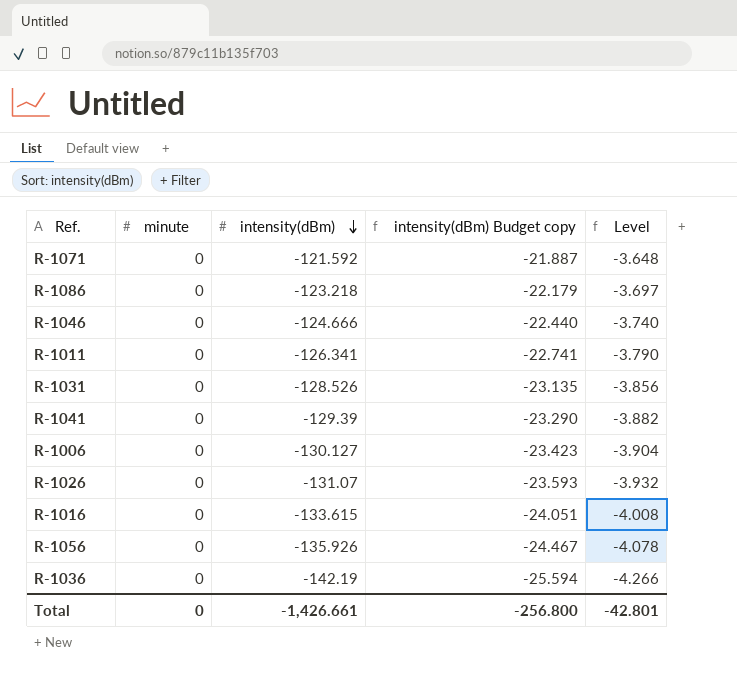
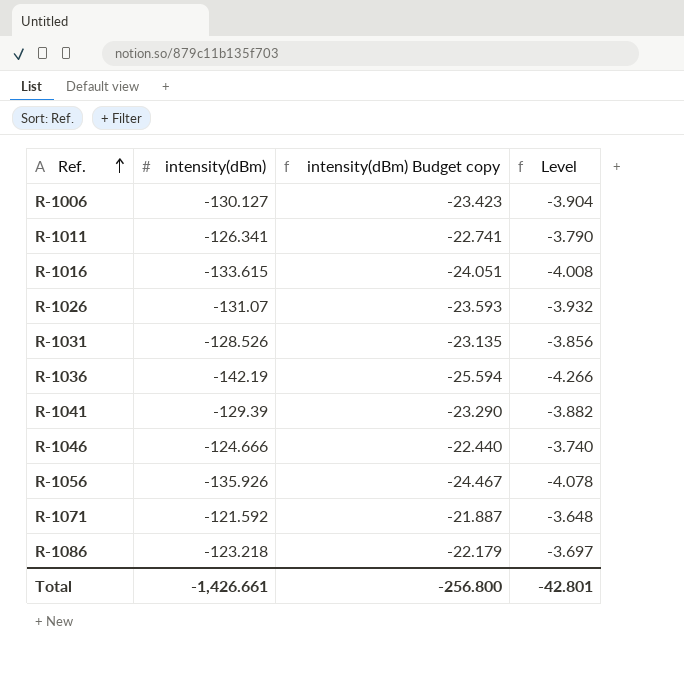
row order: intensity(dBm) descending -> Ref. ascending
column minute | position: 2 -> none

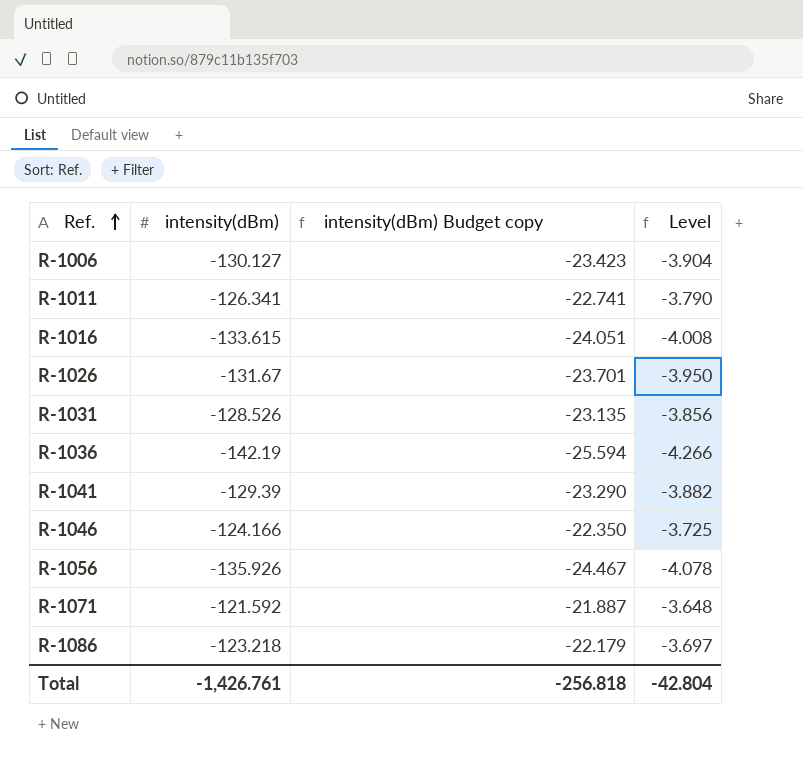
R-1026 | intensity(dBm): -131.07 -> -131.67
R-1026 | intensity(dBm) Budget copy: -23.593 -> -23.701
R-1026 | Level: -3.932 -> -3.950
R-1046 | intensity(dBm): -124.666 -> -124.166
R-1046 | intensity(dBm) Budget copy: -22.440 -> -22.350
R-1046 | Level: -3.740 -> -3.725
Total | intensity(dBm): -1,426.661 -> -1,426.761
Total | intensity(dBm) Budget copy: -256.800 -> -256.818
Total | Level: -42.801 -> -42.804

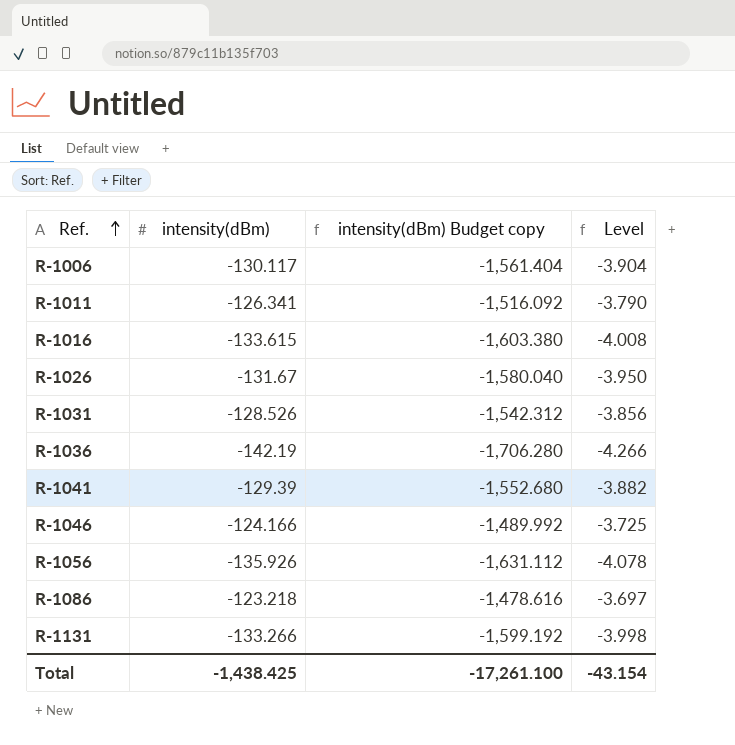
column intensity(dBm) Budget copy | formula: [intensity(dBm)] * 0.18 -> [intensity(dBm)] * 12
row R-1071: -121.592 | -21.887 | -3.648 -> none
R-1006 | intensity(dBm): -130.127 -> -130.117
row R-1131: none -> -133.266 | -1,599.192 | -3.998
Total | intensity(dBm): -1,426.761 -> -1,438.425
Total | intensity(dBm) Budget copy: -256.818 -> -17,261.100
Total | Level: -42.804 -> -43.154

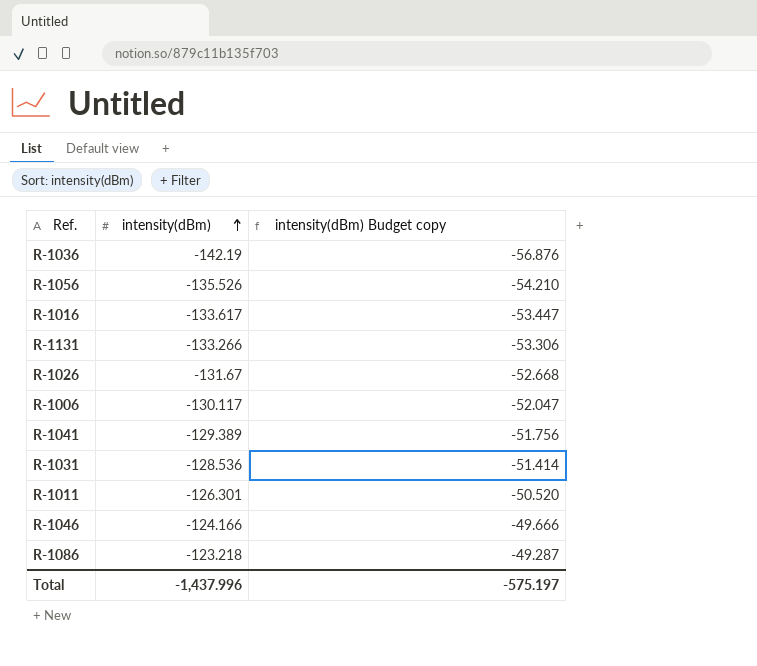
row order: Ref. ascending -> intensity(dBm) ascending
column Level | formula: [intensity(dBm)] * 0.03 -> none
column intensity(dBm) Budget copy | formula: [intensity(dBm)] * 12 -> [intensity(dBm)] * 0.4
R-1056 | intensity(dBm): -135.926 -> -135.526
R-1016 | intensity(dBm): -133.615 -> -133.617
R-1041 | intensity(dBm): -129.39 -> -129.389
R-1031 | intensity(dBm): -128.526 -> -128.536
R-1011 | intensity(dBm): -126.341 -> -126.301
Total | intensity(dBm): -1,438.425 -> -1,437.996
Total | intensity(dBm) Budget copy: -17,261.100 -> -575.197

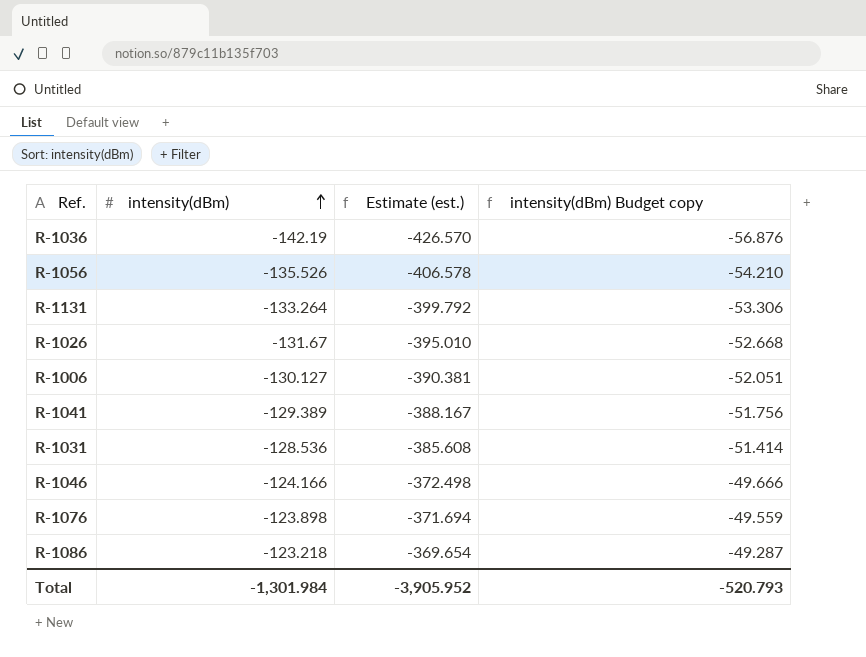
column Estimate (est.) | formula: none -> [intensity(dBm)] * 3
row R-1016: -133.617 | -53.447 -> none
row R-1011: -126.301 | -50.520 -> none
R-1131 | intensity(dBm): -133.266 -> -133.264
R-1006 | intensity(dBm): -130.117 -> -130.127
R-1006 | intensity(dBm) Budget copy: -52.047 -> -52.051
row R-1076: none -> -123.898 | -371.694 | -49.559
Total | intensity(dBm): -1,437.996 -> -1,301.984
Total | intensity(dBm) Budget copy: -575.197 -> -520.793

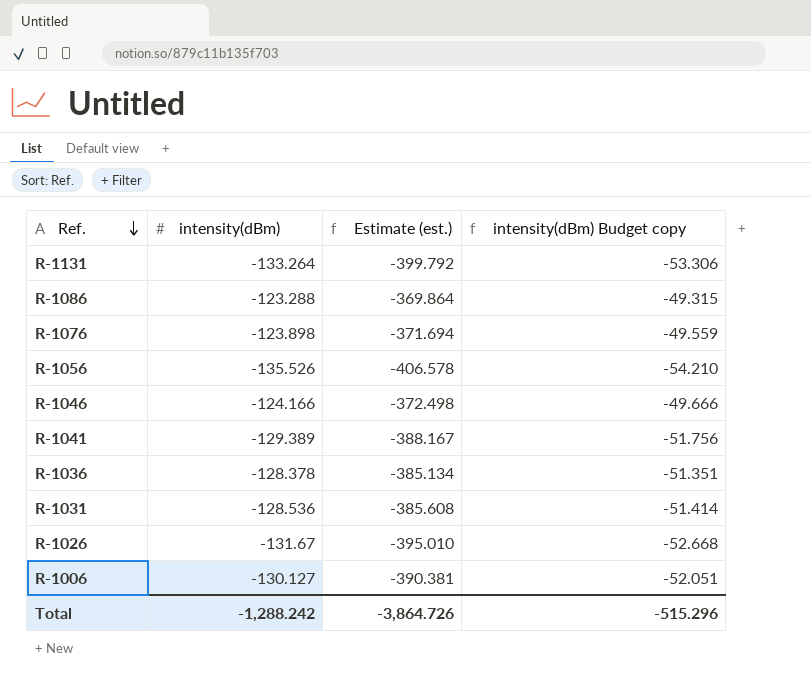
row order: intensity(dBm) ascending -> Ref. descending
R-1086 | intensity(dBm): -123.218 -> -123.288
R-1086 | Estimate (est.): -369.654 -> -369.864
R-1086 | intensity(dBm) Budget copy: -49.287 -> -49.315
R-1036 | intensity(dBm): -142.19 -> -128.378
R-1036 | Estimate (est.): -426.570 -> -385.134
R-1036 | intensity(dBm) Budget copy: -56.876 -> -51.351
Total | intensity(dBm): -1,301.984 -> -1,288.242
Total | Estimate (est.): -3,905.952 -> -3,864.726
Total | intensity(dBm) Budget copy: -520.793 -> -515.296

